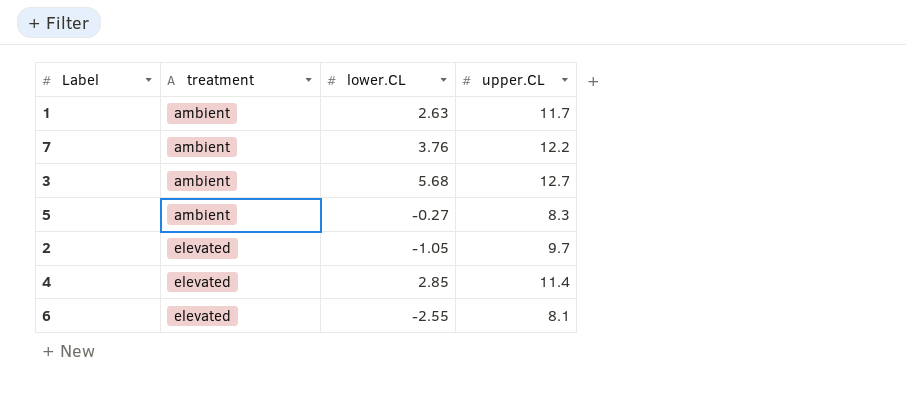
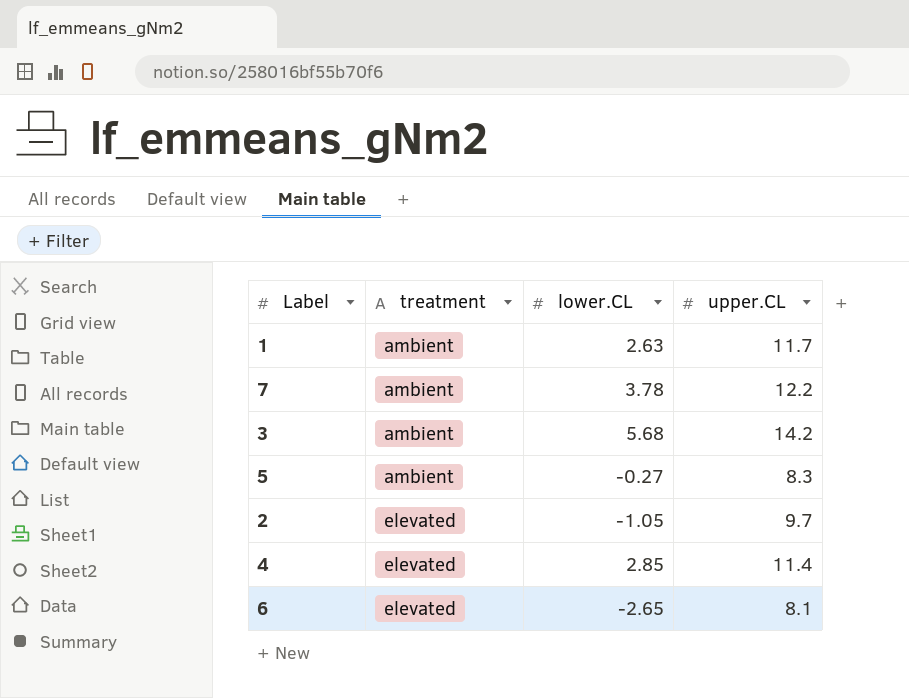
7 | lower.CL: 3.76 -> 3.78
3 | upper.CL: 12.7 -> 14.2
6 | lower.CL: -2.55 -> -2.65

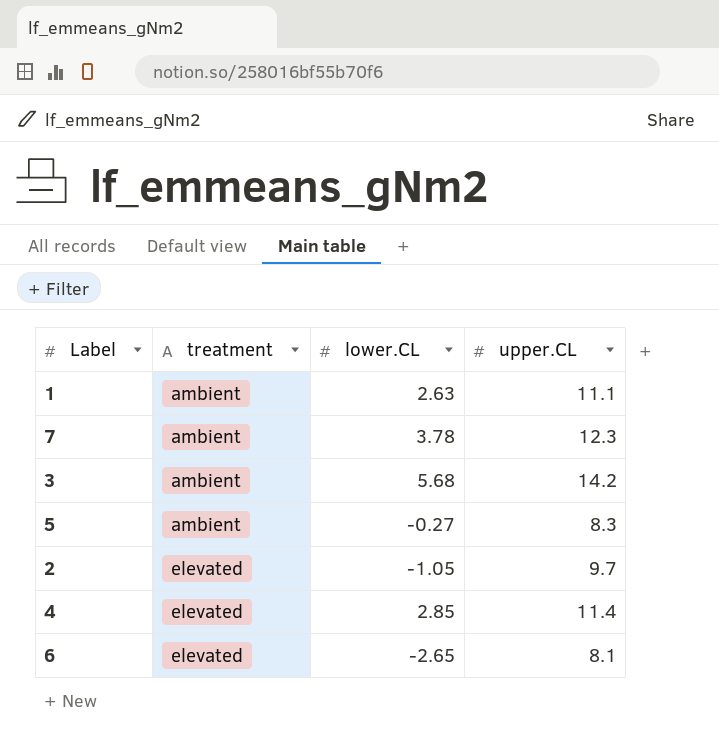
1 | upper.CL: 11.7 -> 11.1
7 | upper.CL: 12.2 -> 12.3

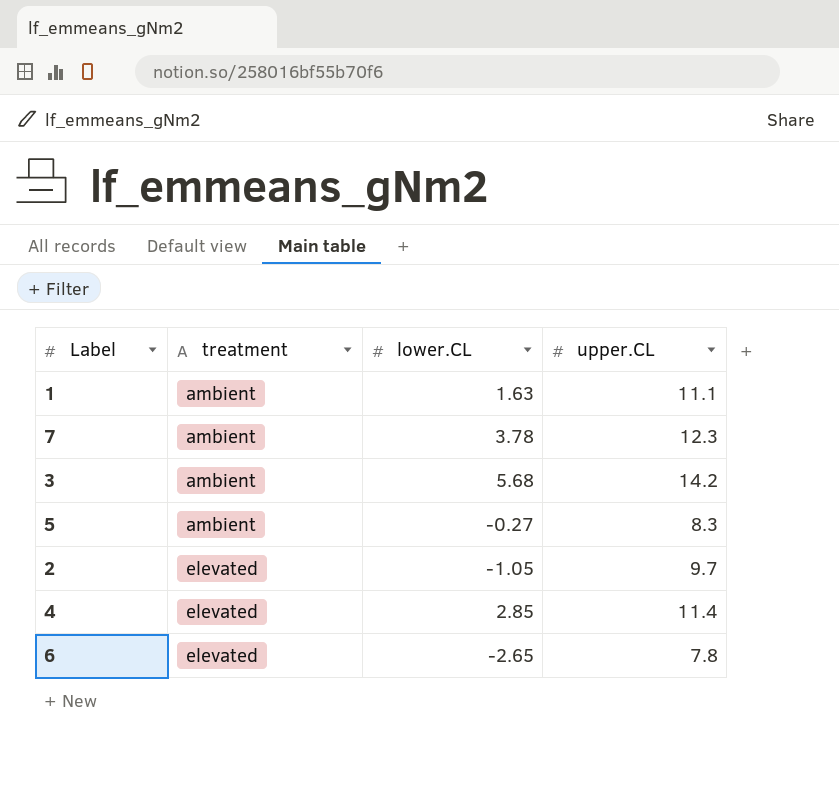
1 | lower.CL: 2.63 -> 1.63
6 | upper.CL: 8.1 -> 7.8

